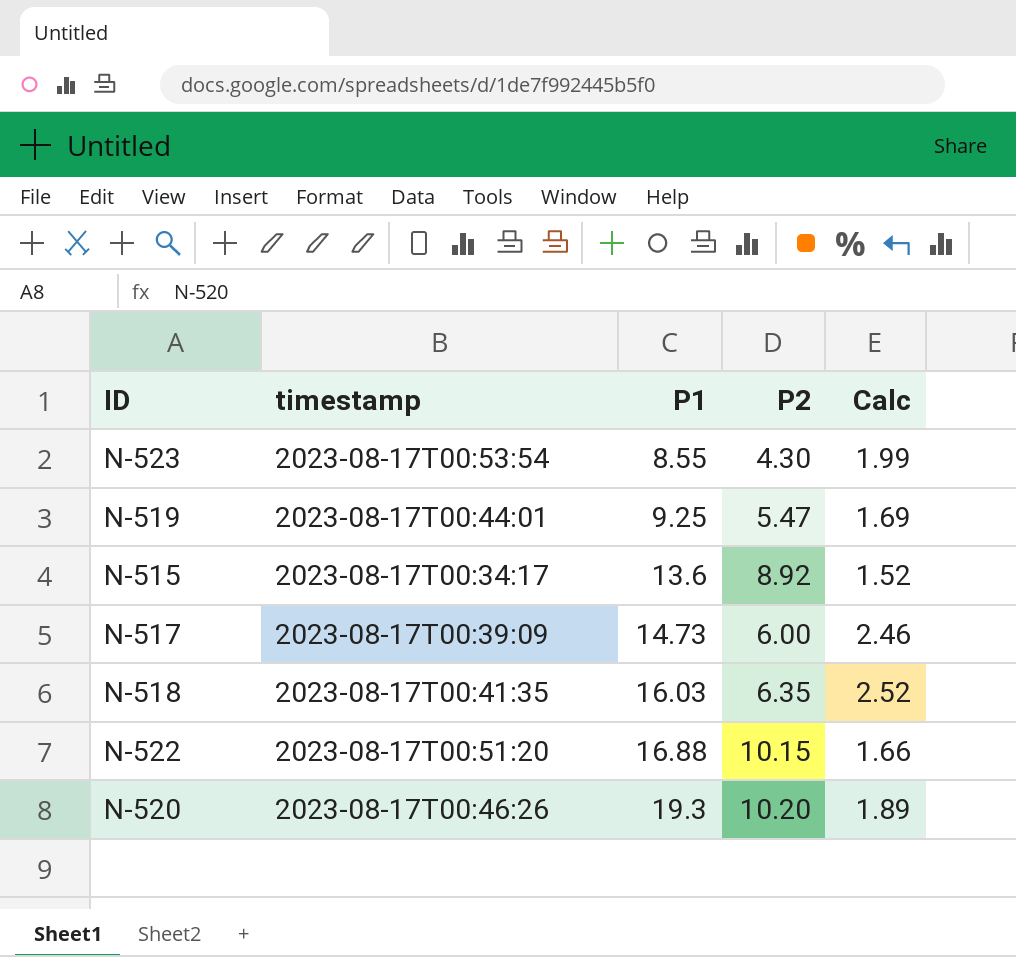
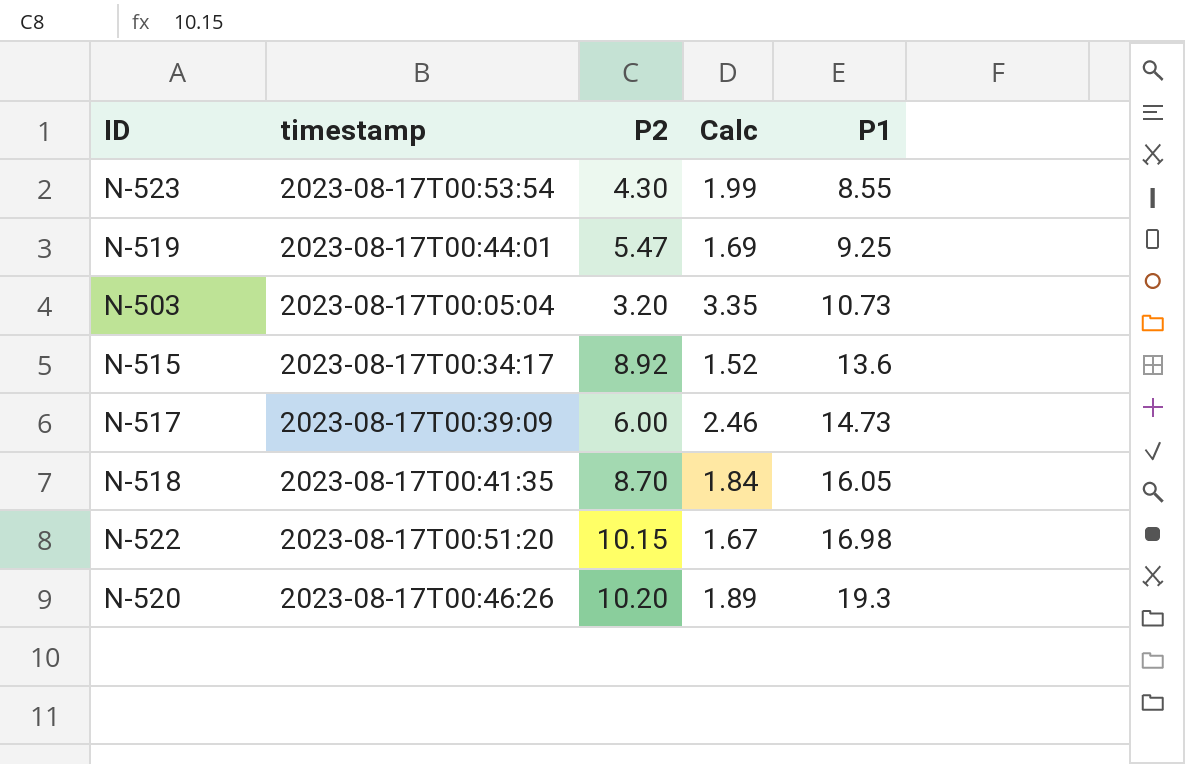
column P1 | position: 3 -> 5
row N-503: none -> 2023-08-17T00:05:04 | 3.20 | 3.35 | 10.73
N-518 | P2: 6.35 -> 8.70
N-518 | Calc: 2.52 -> 1.84
N-518 | P1: 16.03 -> 16.05
N-522 | Calc: 1.66 -> 1.67
N-522 | P1: 16.88 -> 16.98

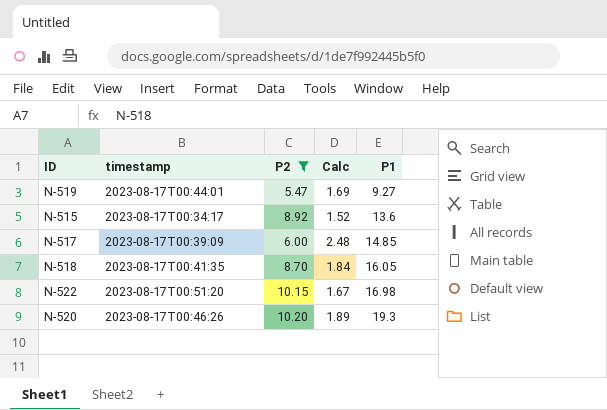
filter: none -> P2 >= 5.47
N-519 | P1: 9.25 -> 9.27
N-517 | Calc: 2.46 -> 2.48
N-517 | P1: 14.73 -> 14.85

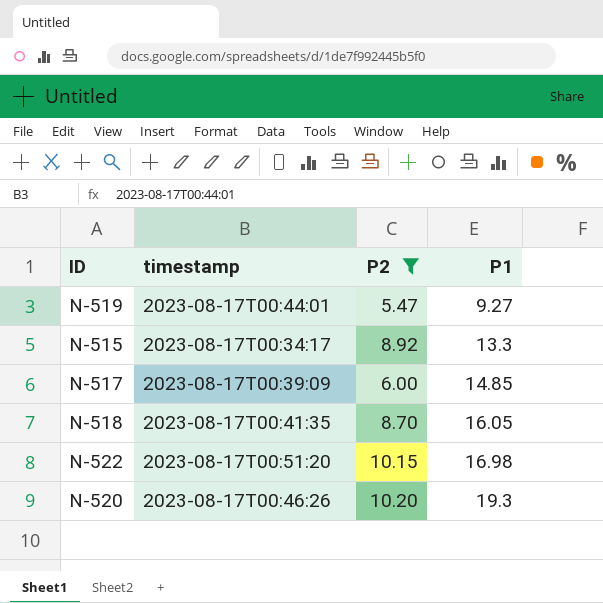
column Calc | formula: [P1] / [P2] -> none
N-515 | P1: 13.6 -> 13.3

